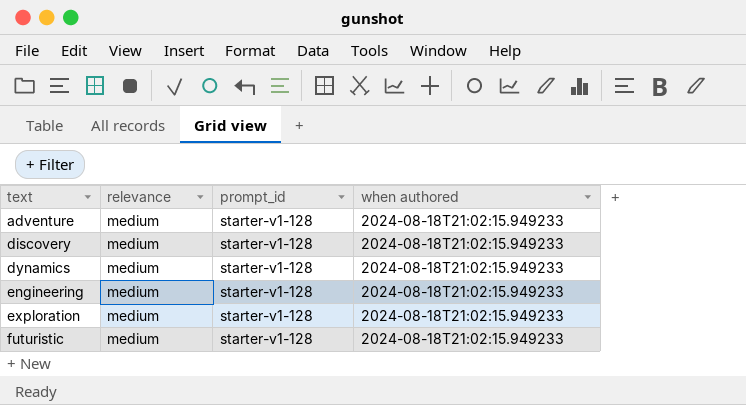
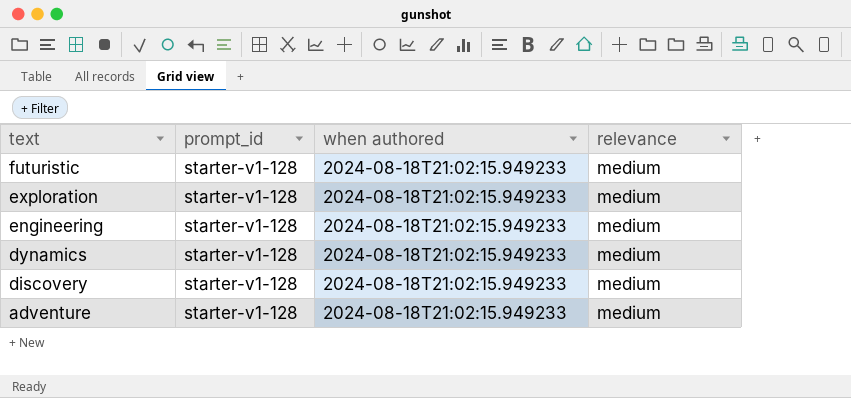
row order: text ascending -> text descending
column relevance | position: 2 -> 4

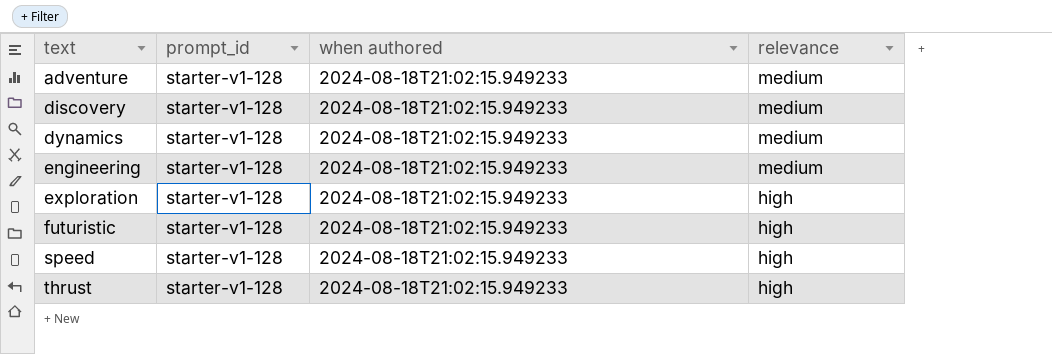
row order: text descending -> text ascending
exploration | relevance: medium -> high
futuristic | relevance: medium -> high
row speed: none -> starter-v1-128 | 2024-08-18T21:02:15.949233 | high
row thrust: none -> starter-v1-128 | 2024-08-18T21:02:15.949233 | high

